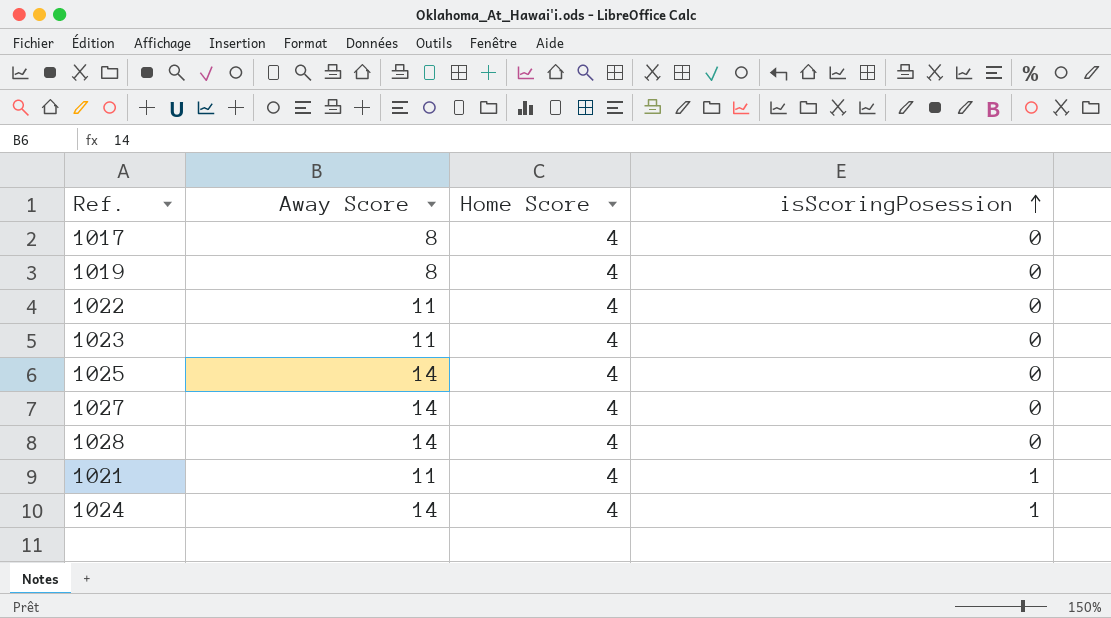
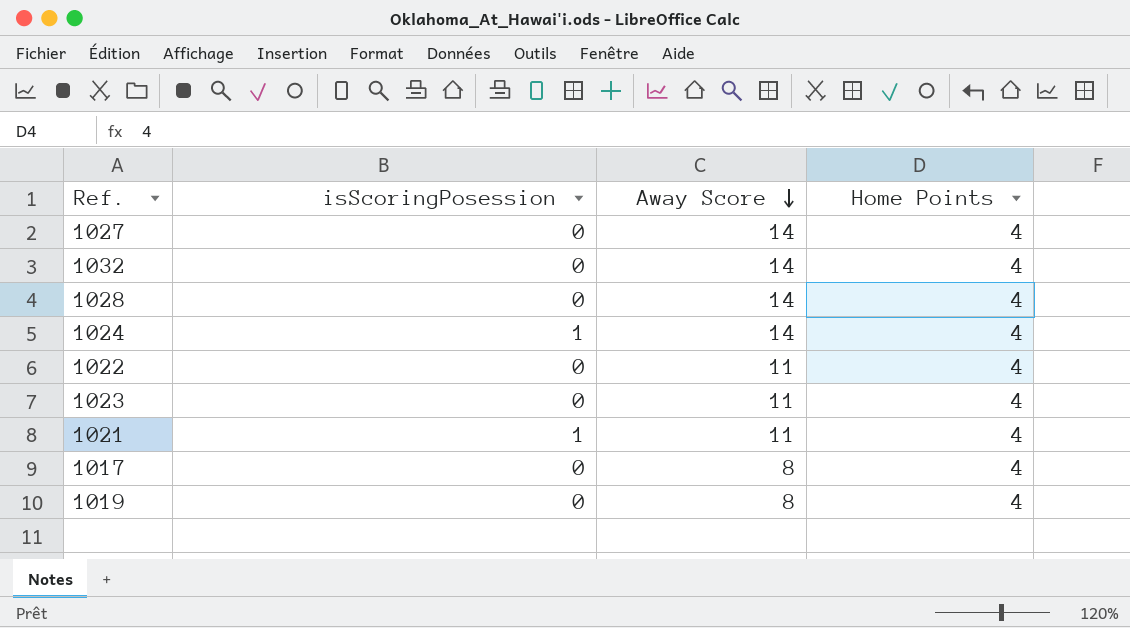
row order: isScoringPosession ascending -> Away Score descending
column isScoringPosession | position: 4 -> 2
column name: Home Score -> Home Points
row 1025: 14 | 4 | 0 -> none
row 1032: none -> 0 | 14 | 4

